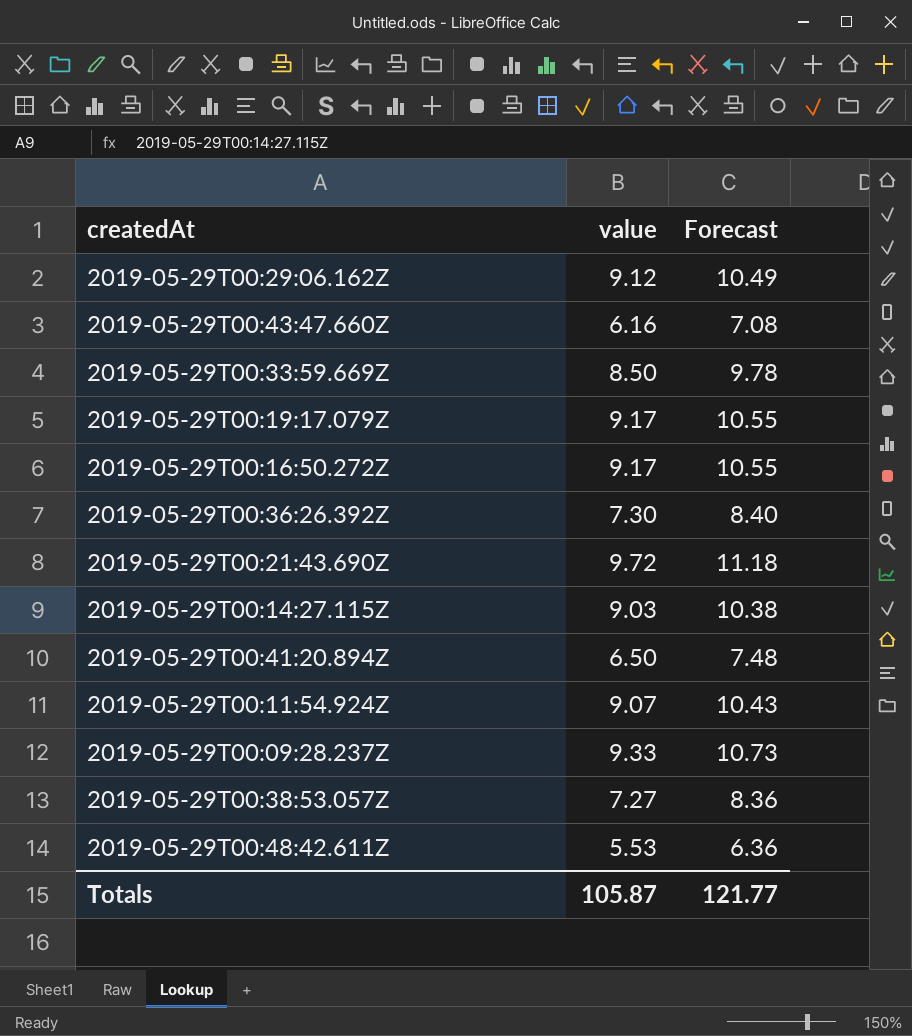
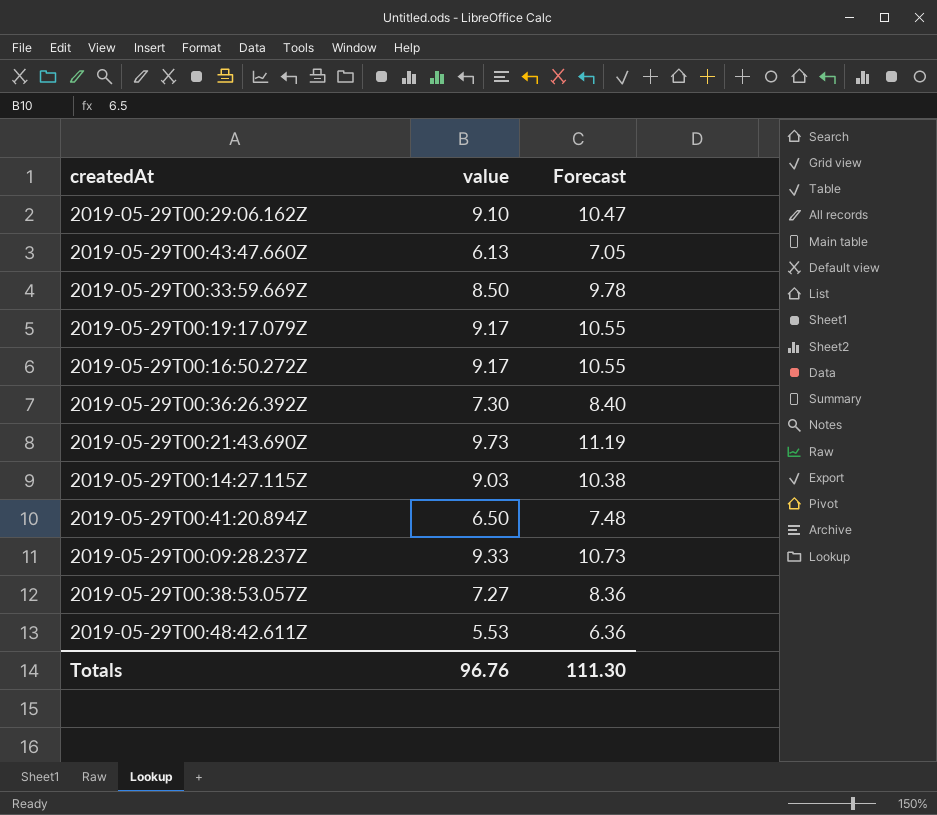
row 2019-05-29T00:11:54.924Z: 9.07 | 10.43 -> none
2019-05-29T00:29:06.162Z | value: 9.12 -> 9.10
2019-05-29T00:29:06.162Z | Forecast: 10.49 -> 10.47
2019-05-29T00:43:47.660Z | value: 6.16 -> 6.13
2019-05-29T00:43:47.660Z | Forecast: 7.08 -> 7.05
2019-05-29T00:21:43.690Z | value: 9.72 -> 9.73
2019-05-29T00:21:43.690Z | Forecast: 11.18 -> 11.19
Totals | value: 105.87 -> 96.76
Totals | Forecast: 121.77 -> 111.30

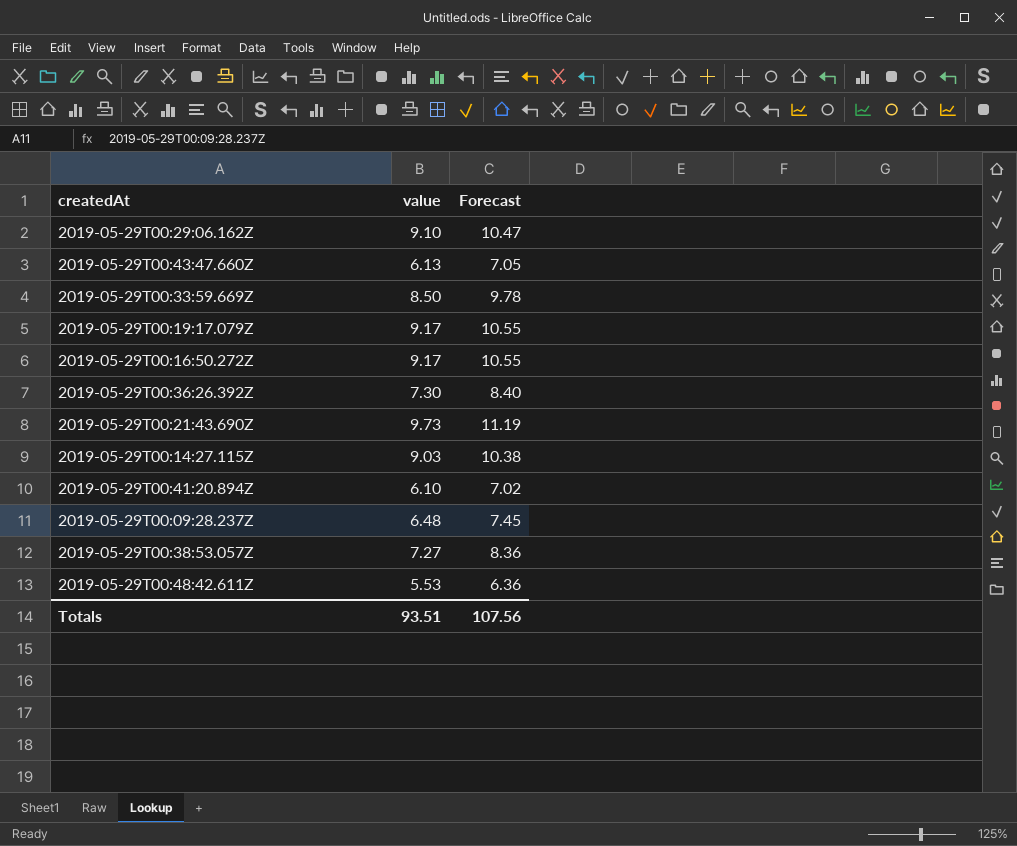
2019-05-29T00:41:20.894Z | value: 6.50 -> 6.10
2019-05-29T00:41:20.894Z | Forecast: 7.48 -> 7.02
2019-05-29T00:09:28.237Z | value: 9.33 -> 6.48
2019-05-29T00:09:28.237Z | Forecast: 10.73 -> 7.45
Totals | value: 96.76 -> 93.51
Totals | Forecast: 111.30 -> 107.56

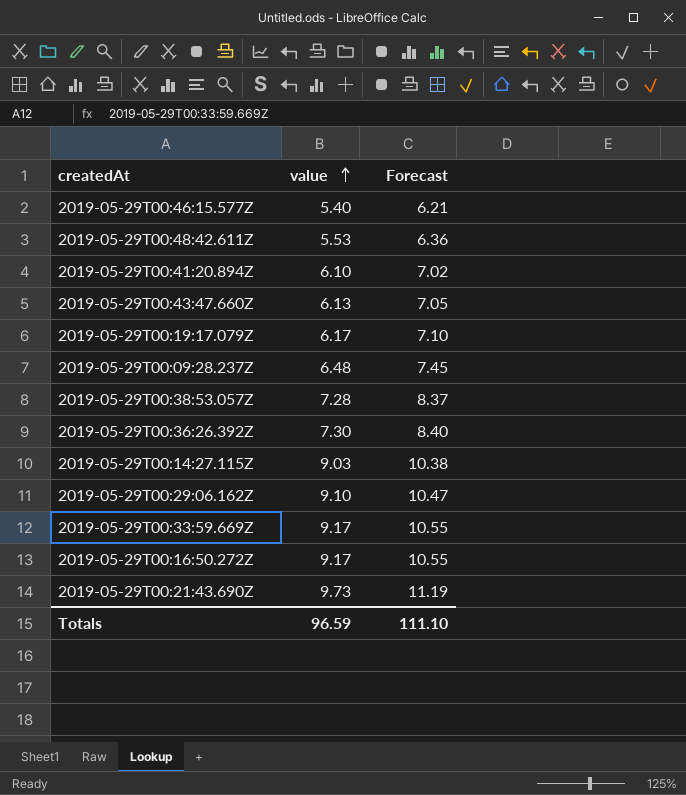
row order: none -> value ascending
row 2019-05-29T00:46:15.577Z: none -> 5.40 | 6.21
2019-05-29T00:19:17.079Z | value: 9.17 -> 6.17
2019-05-29T00:19:17.079Z | Forecast: 10.55 -> 7.10
2019-05-29T00:38:53.057Z | value: 7.27 -> 7.28
2019-05-29T00:38:53.057Z | Forecast: 8.36 -> 8.37
2019-05-29T00:33:59.669Z | value: 8.50 -> 9.17
2019-05-29T00:33:59.669Z | Forecast: 9.78 -> 10.55
Totals | value: 93.51 -> 96.59
Totals | Forecast: 107.56 -> 111.10

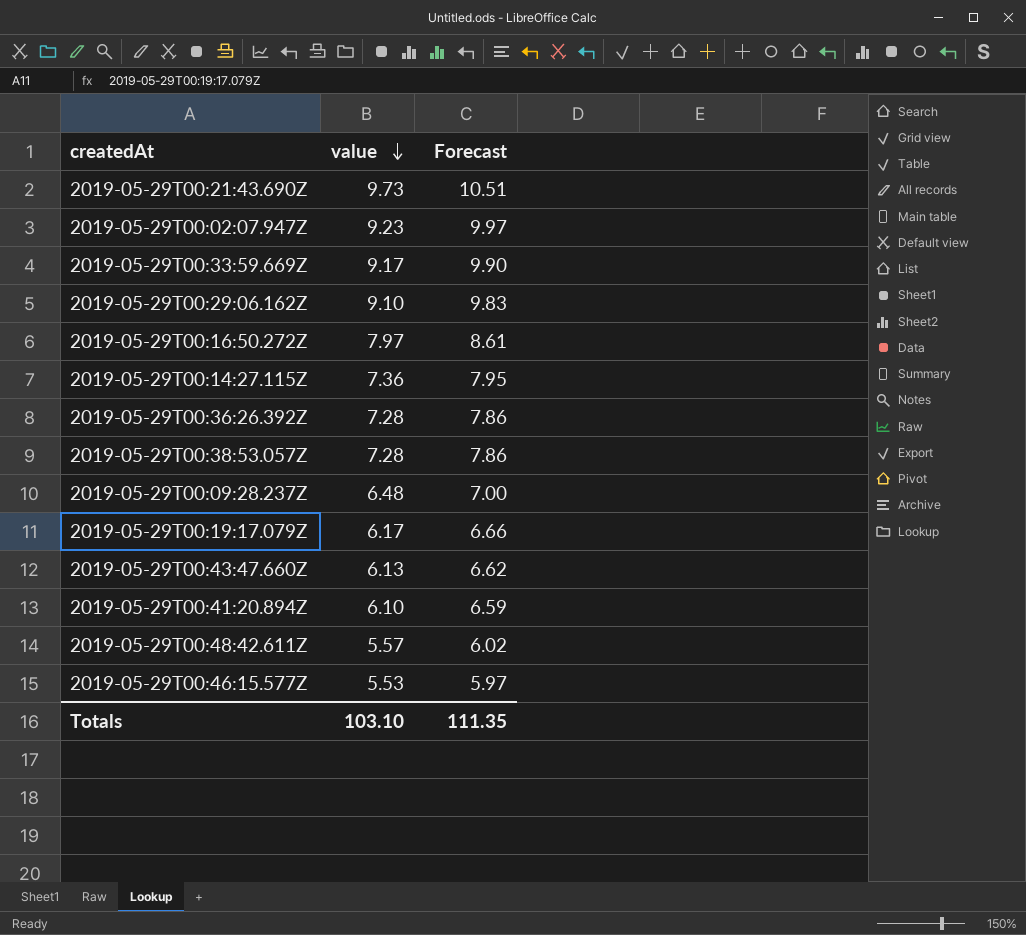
row order: value ascending -> value descending
column Forecast | formula: [value] * 1.15 -> [value] * 1.08
row 2019-05-29T00:02:07.947Z: none -> 9.23 | 9.97
2019-05-29T00:16:50.272Z | value: 9.17 -> 7.97
2019-05-29T00:14:27.115Z | value: 9.03 -> 7.36
2019-05-29T00:36:26.392Z | value: 7.30 -> 7.28
2019-05-29T00:48:42.611Z | value: 5.53 -> 5.57
2019-05-29T00:46:15.577Z | value: 5.40 -> 5.53
Totals | value: 96.59 -> 103.10
Totals | Forecast: 111.10 -> 111.35

